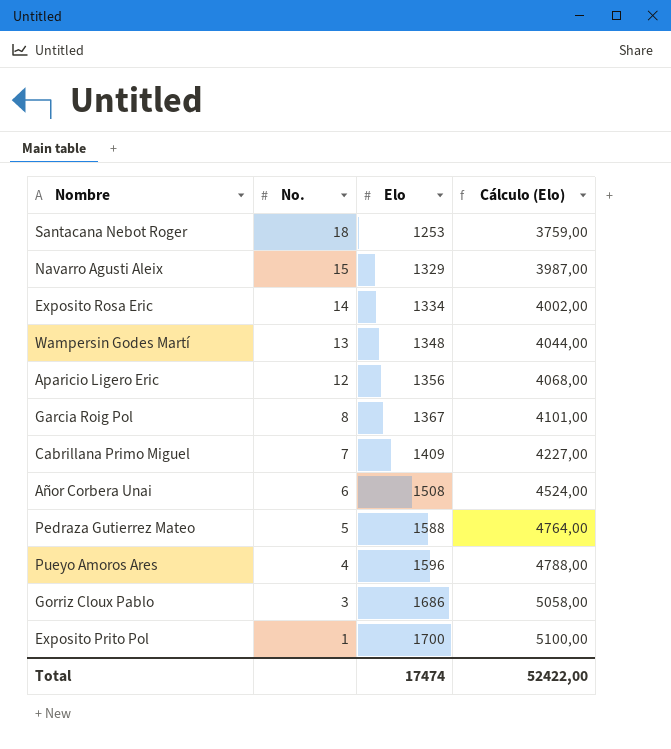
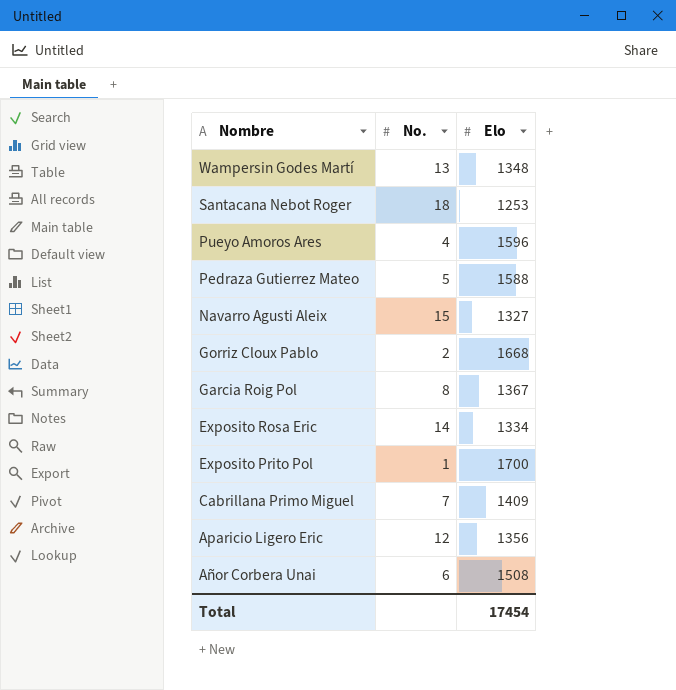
row order: No. descending -> Nombre descending
column Cálculo (Elo) | formula: [Elo] * 3 -> none
Navarro Agusti Aleix | Elo: 1329 -> 1327
Gorriz Cloux Pablo | No.: 3 -> 2
Gorriz Cloux Pablo | Elo: 1686 -> 1668
Total | Elo: 17474 -> 17454

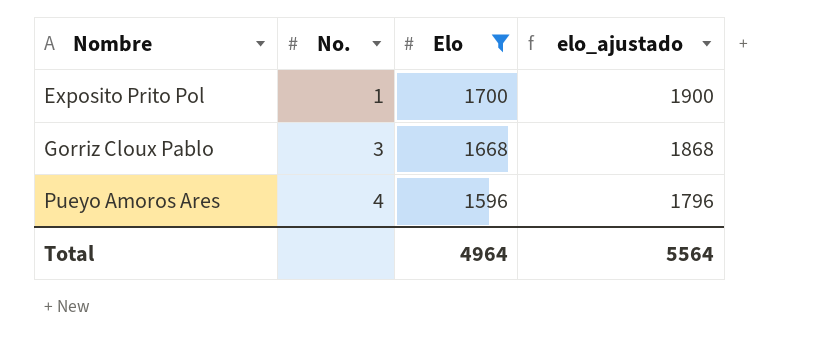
filter: none -> Elo >= 1596
row order: Nombre descending -> Nombre ascending
column elo_ajustado | formula: none -> [Elo] + 200
Gorriz Cloux Pablo | No.: 2 -> 3
Total | Elo: 17454 -> 4964

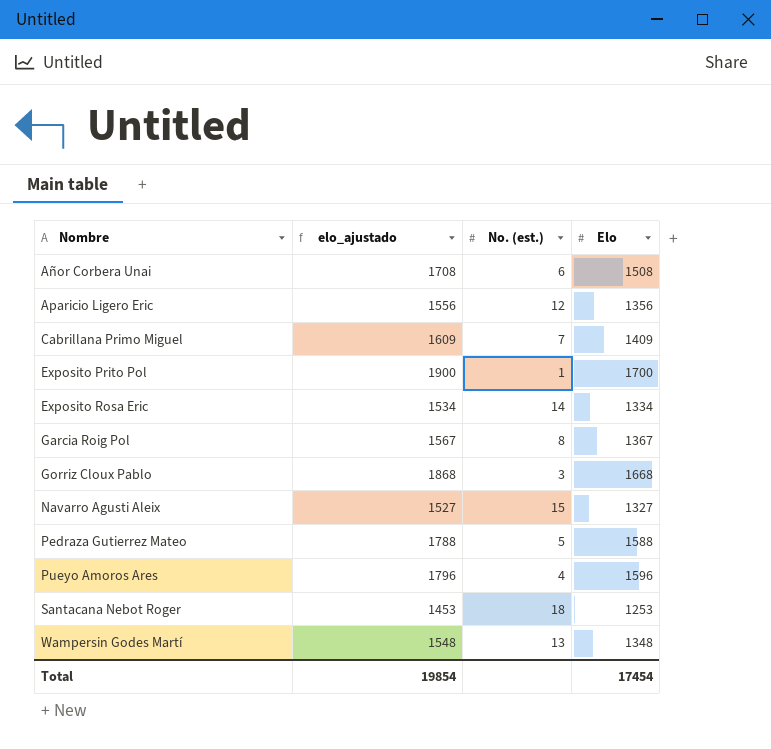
filter: Elo >= 1596 -> none
column elo_ajustado | position: 4 -> 2
column name: No. -> No. (est.)
Total | elo_ajustado: 5564 -> 19854
Total | Elo: 4964 -> 17454

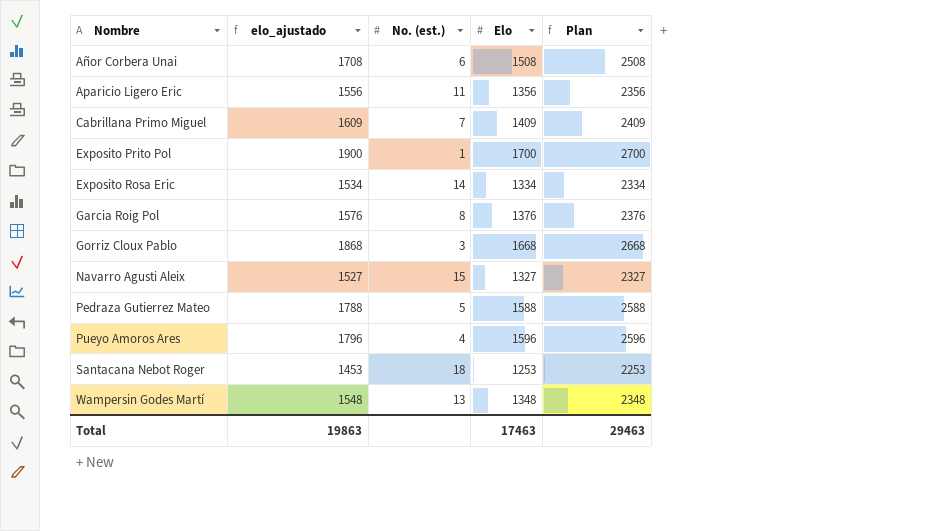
column Plan | formula: none -> [Elo] + 1000
Aparicio Ligero Eric | No. (est.): 12 -> 11
Garcia Roig Pol | elo_ajustado: 1567 -> 1576
Garcia Roig Pol | Elo: 1367 -> 1376
Total | elo_ajustado: 19854 -> 19863
Total | Elo: 17454 -> 17463

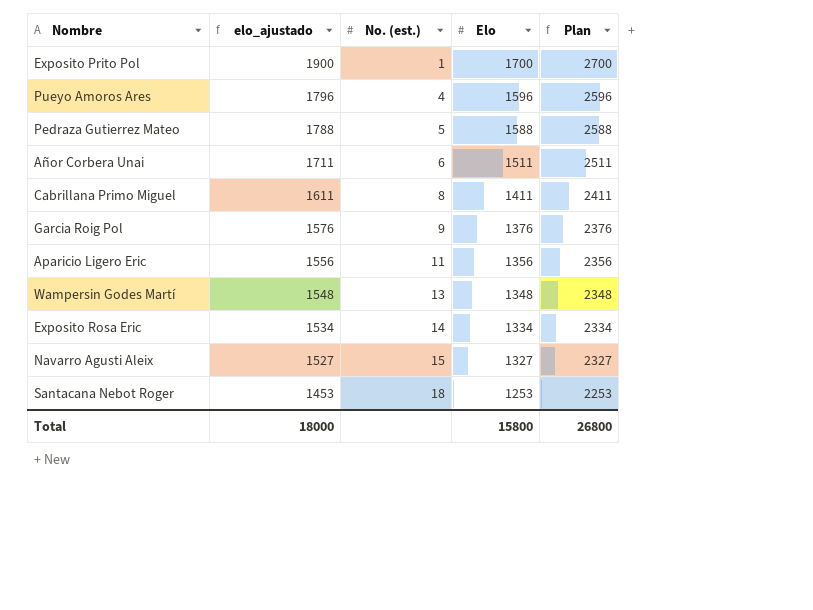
row order: Nombre ascending -> elo_ajustado descending
row Gorriz Cloux Pablo: 1868 | 3 | 1668 | 2668 -> none
Añor Corbera Unai | elo_ajustado: 1708 -> 1711
Añor Corbera Unai | Elo: 1508 -> 1511
Añor Corbera Unai | Plan: 2508 -> 2511
Cabrillana Primo Miguel | elo_ajustado: 1609 -> 1611
Cabrillana Primo Miguel | No. (est.): 7 -> 8
Cabrillana Primo Miguel | Elo: 1409 -> 1411
Cabrillana Primo Miguel | Plan: 2409 -> 2411
Garcia Roig Pol | No. (est.): 8 -> 9
Total | elo_ajustado: 19863 -> 18000
Total | Elo: 17463 -> 15800
Total | Plan: 29463 -> 26800

